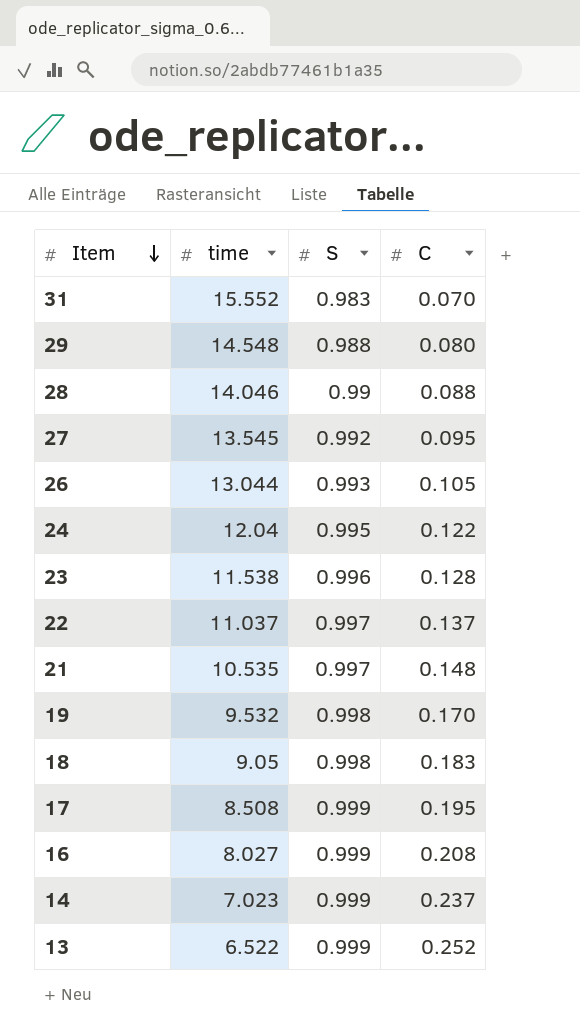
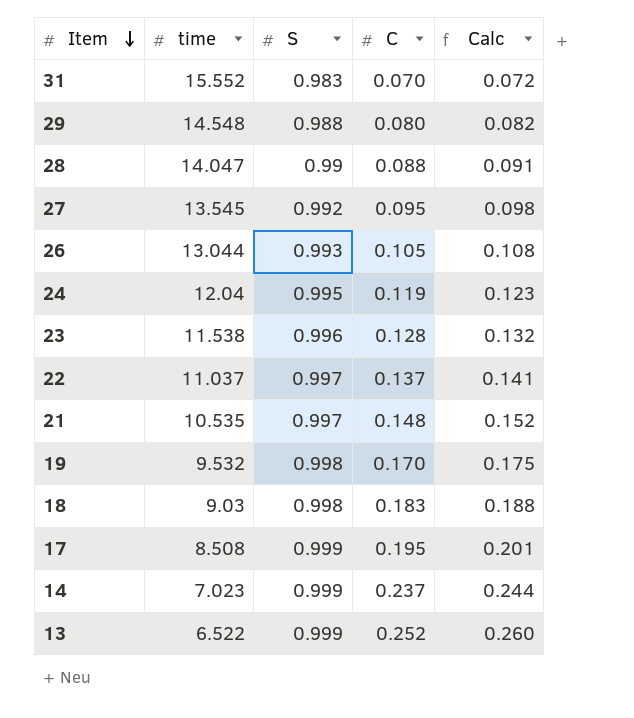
column Calc | formula: none -> [C] * 1.03
row 16: 8.027 | 0.999 | 0.208 -> none
28 | time: 14.046 -> 14.047
24 | C: 0.122 -> 0.119
18 | time: 9.05 -> 9.03

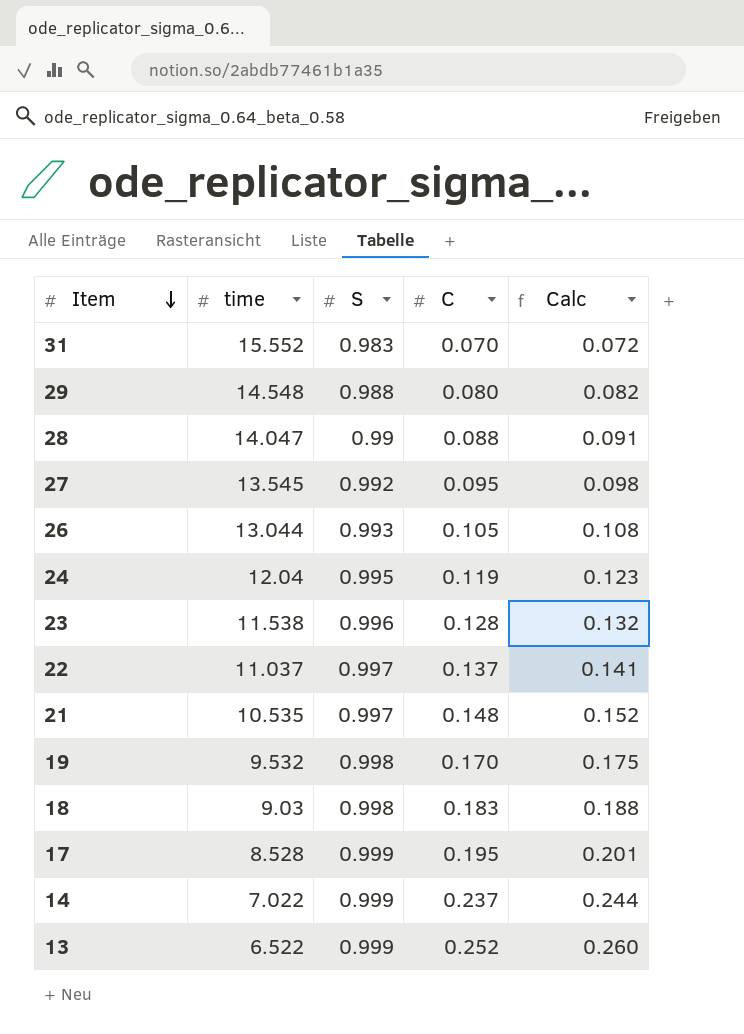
17 | time: 8.508 -> 8.528
14 | time: 7.023 -> 7.022

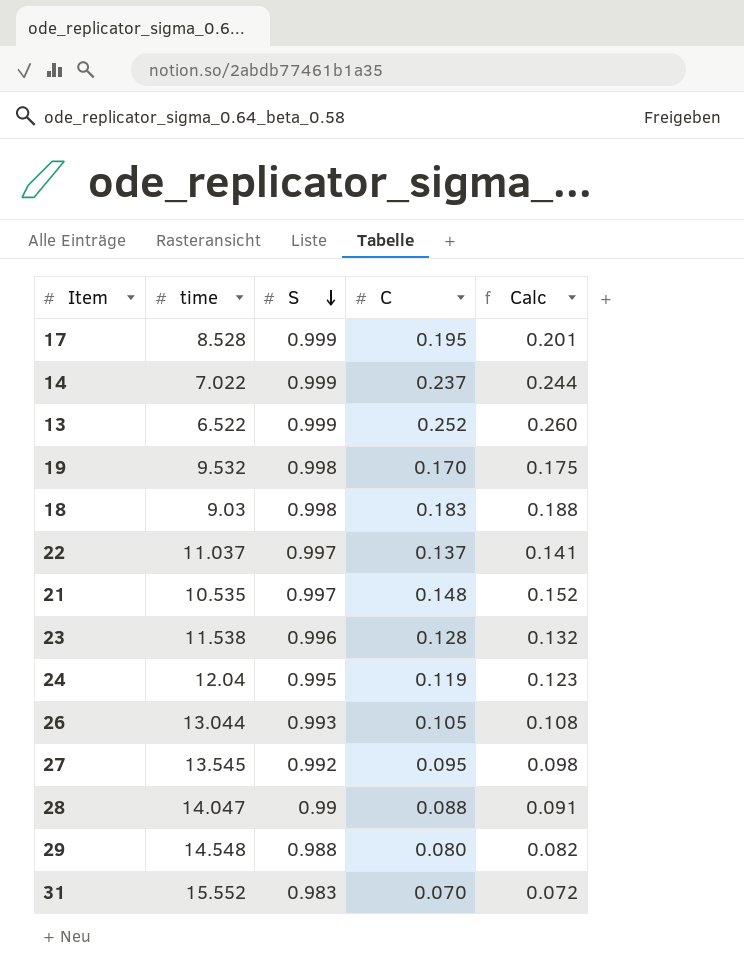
row order: Item descending -> S descending

